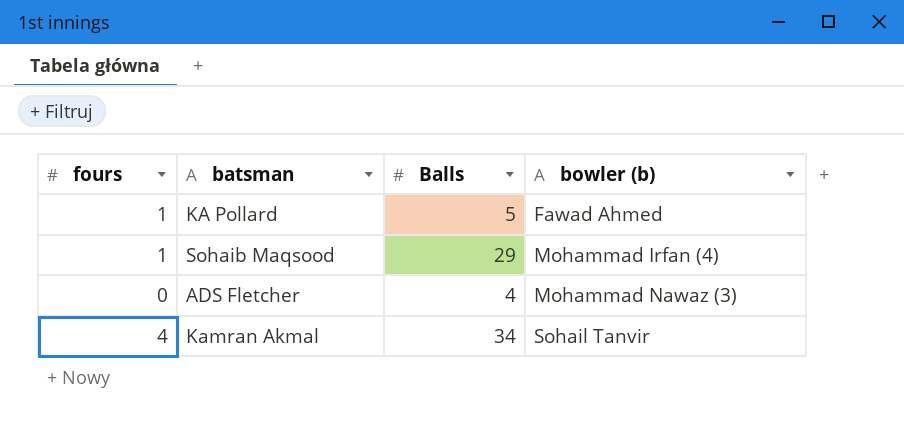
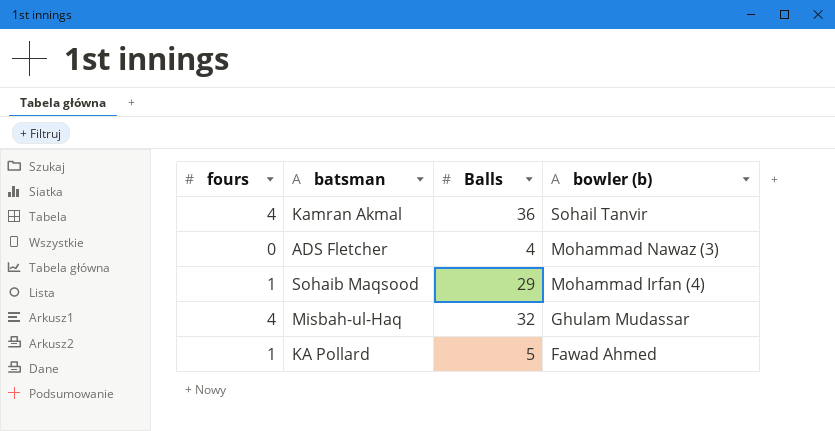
row order: bowler (b) ascending -> bowler (b) descending
Kamran Akmal | Balls: 34 -> 36
row Misbah-ul-Haq: none -> 4 | 32 | Ghulam Mudassar

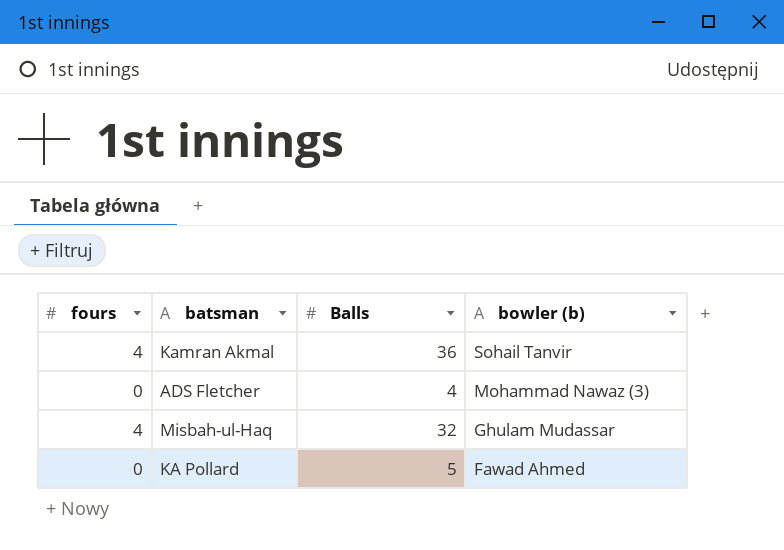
row Sohaib Maqsood: 1 | 29 | Mohammad Irfan (4) -> none
KA Pollard | fours: 1 -> 0

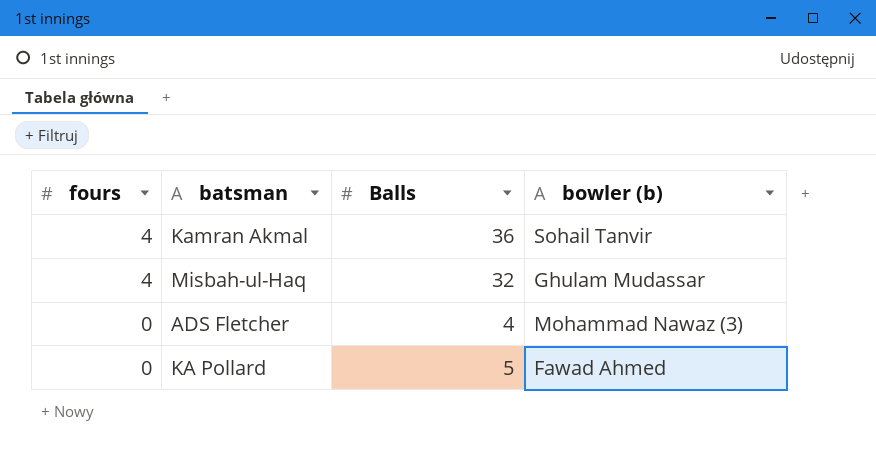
row order: bowler (b) descending -> fours descending

